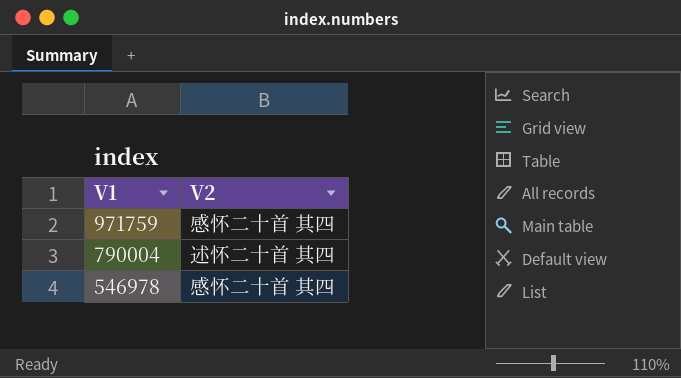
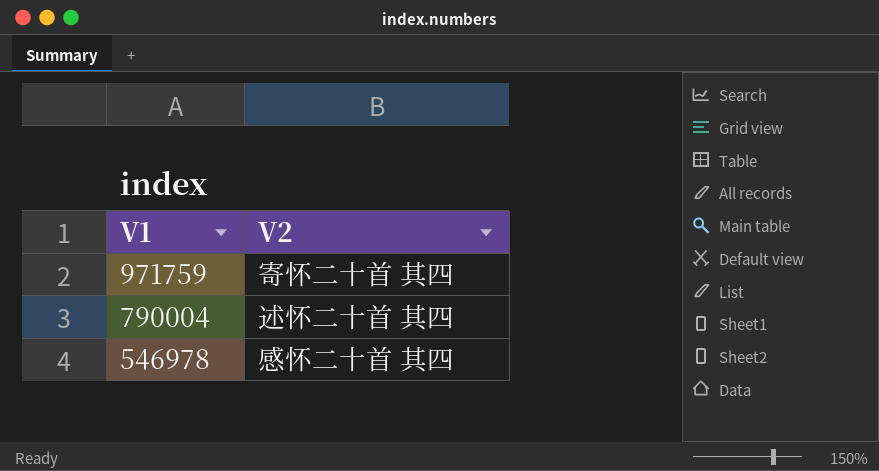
971759 | V2: 感怀二十首 其四 -> 寄怀二十首 其四

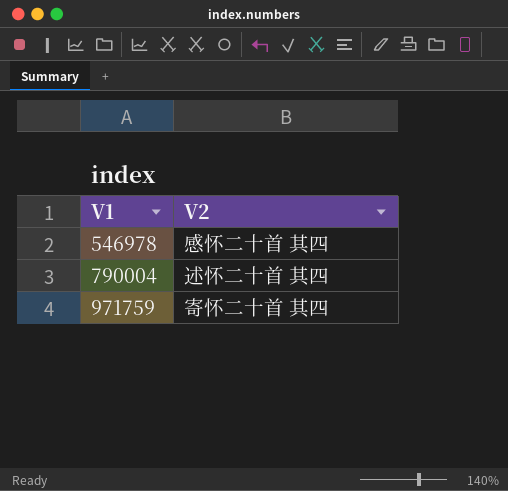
row order: V1 descending -> V1 ascending

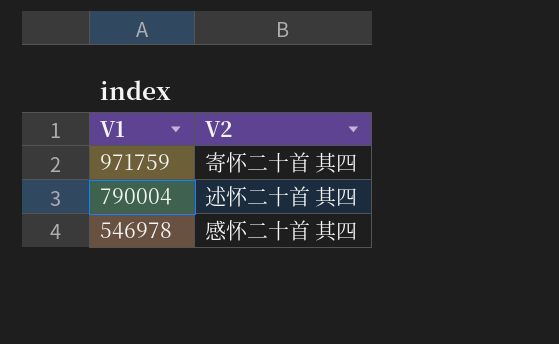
row order: V1 ascending -> V1 descending

